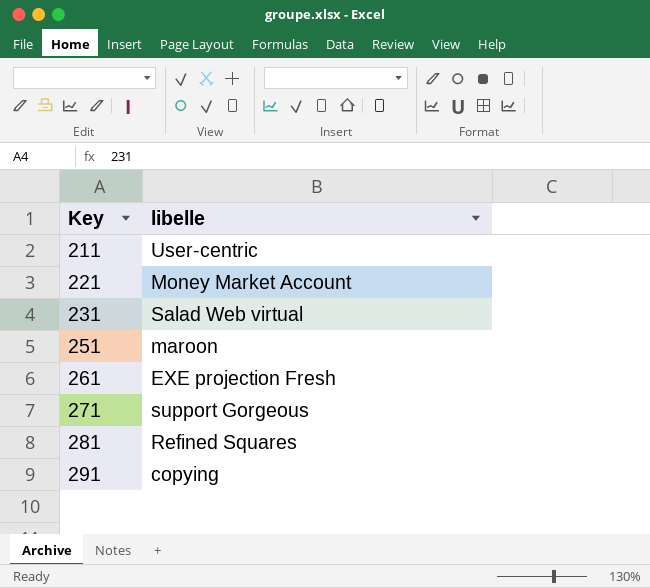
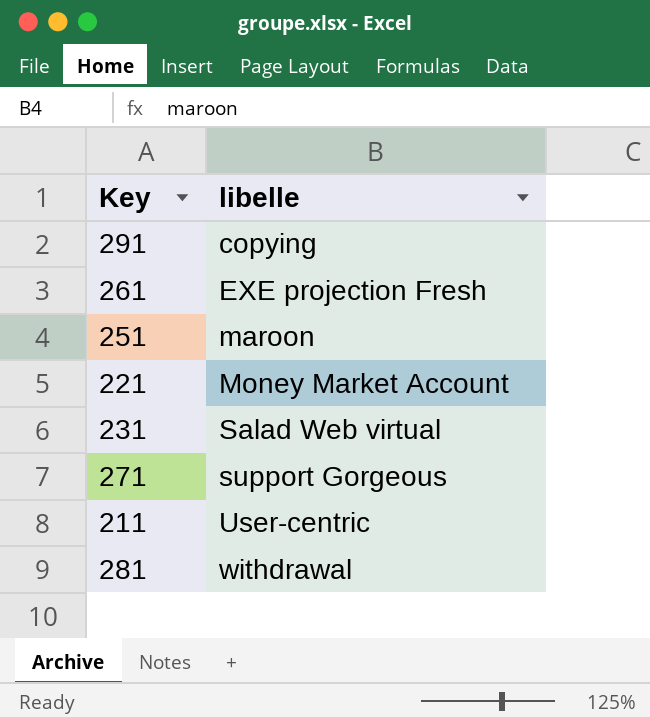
row order: Key ascending -> libelle ascending
281 | libelle: Refined Squares -> withdrawal

